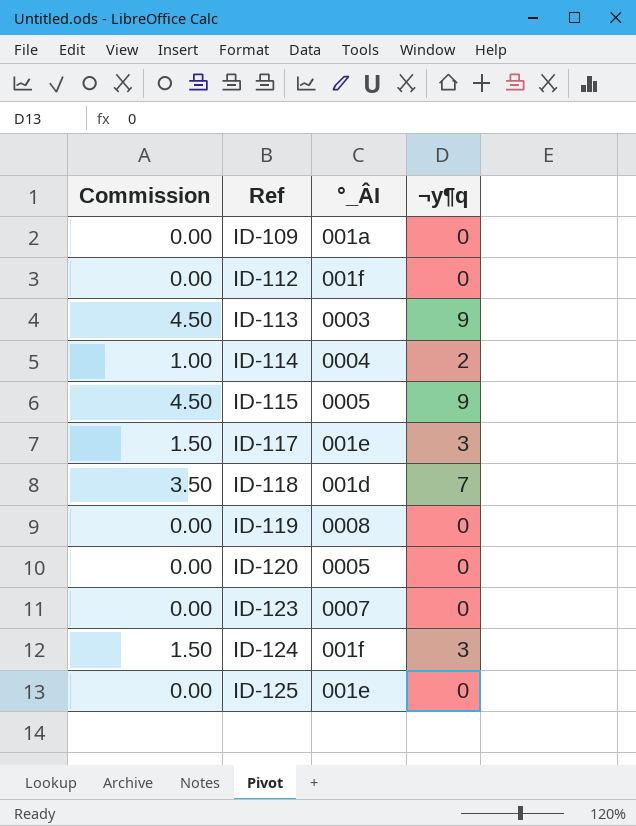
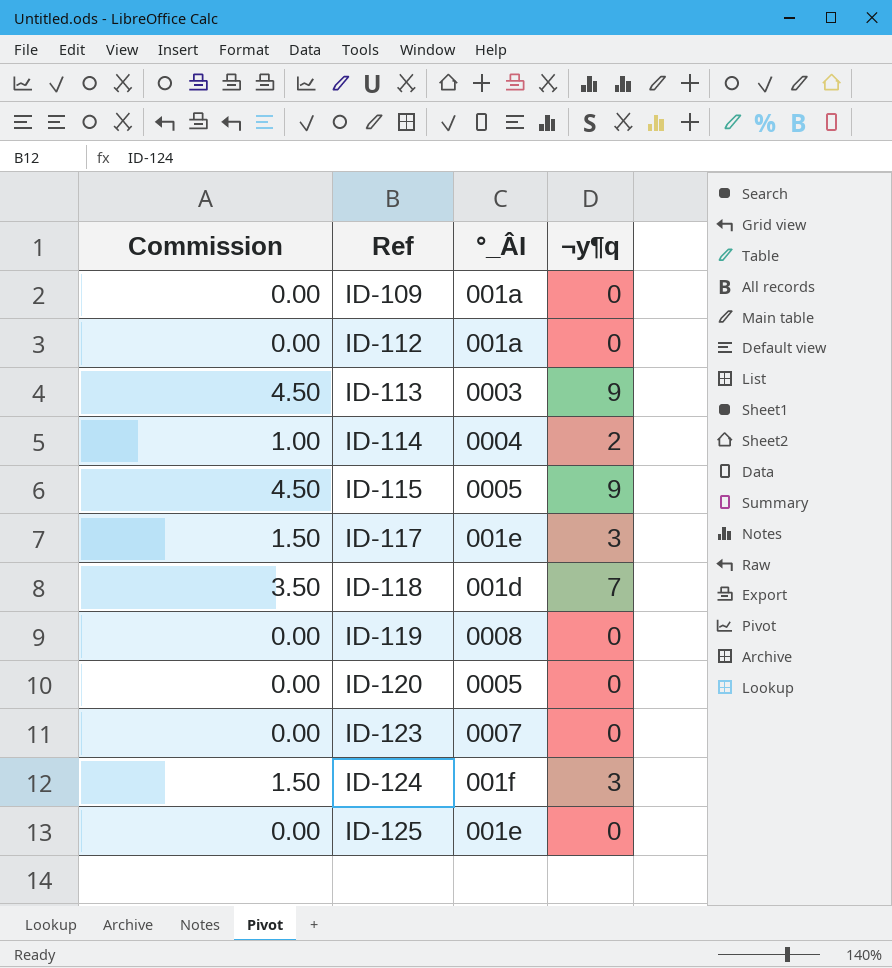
ID-112 | °_ÂI: 001f -> 001a

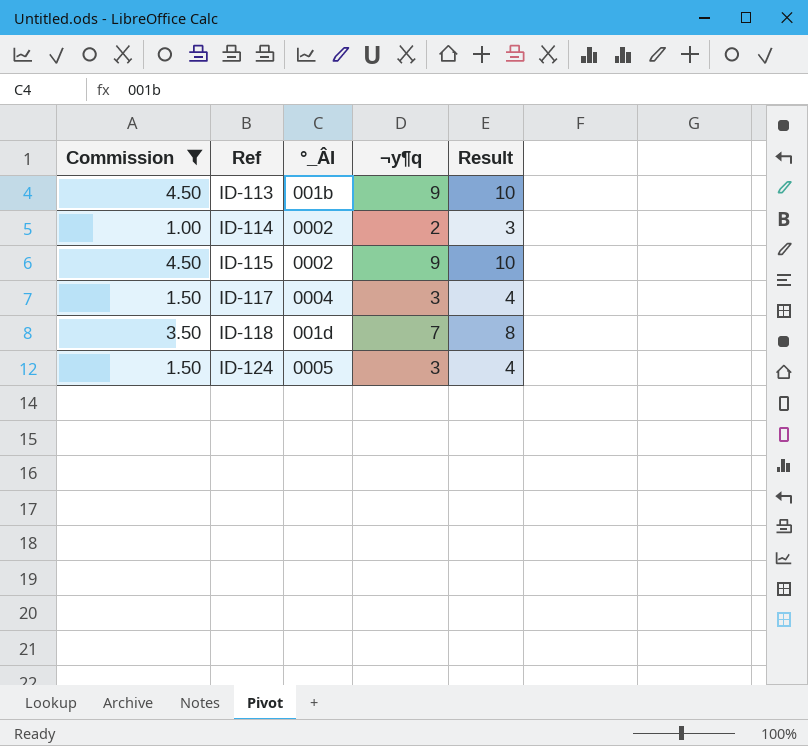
filter: none -> Commission != 0.00
column Result | formula: none -> [¬y¶q] + 1
ID-113 | °_ÂI: 0003 -> 001b
ID-114 | °_ÂI: 0004 -> 0002
ID-115 | °_ÂI: 0005 -> 0002
ID-117 | °_ÂI: 001e -> 0004
ID-124 | °_ÂI: 001f -> 0005

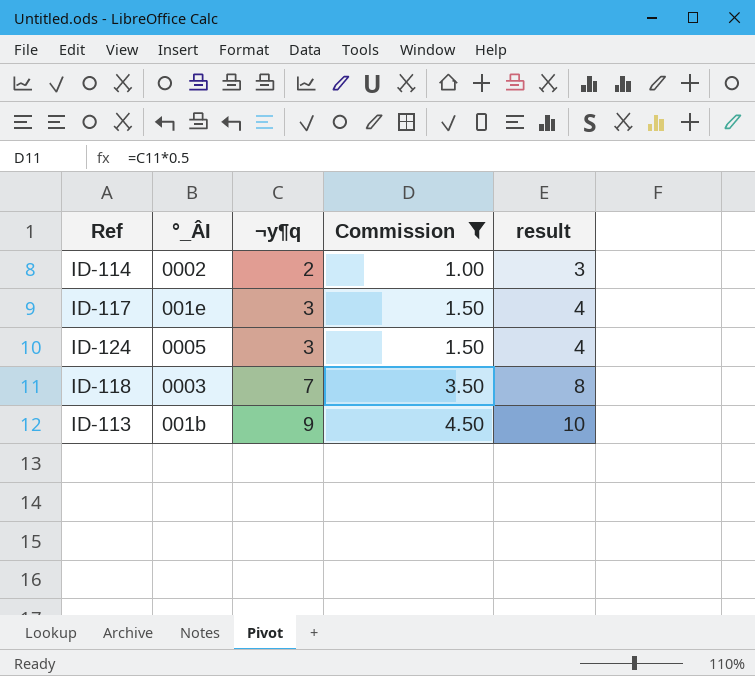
row order: Ref ascending -> ¬y¶q ascending
column Commission | position: 1 -> 4
column name: Result -> result
row ID-115: 4.50 | 0002 | 9 | 10 -> none
ID-117 | °_ÂI: 0004 -> 001e
ID-118 | °_ÂI: 001d -> 0003

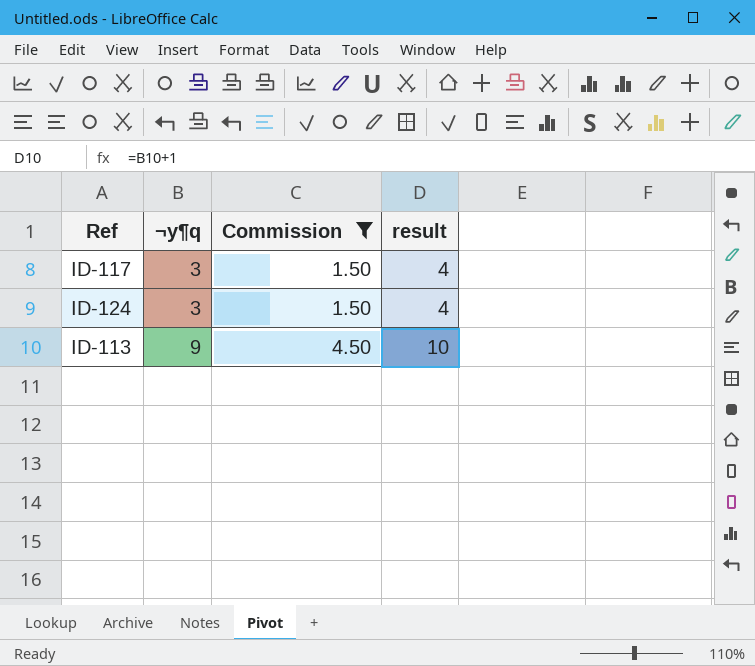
column °_ÂI | position: 2 -> none
row ID-114: 0002 | 2 | 1.00 | 3 -> none
row ID-118: 0003 | 7 | 3.50 | 8 -> none

